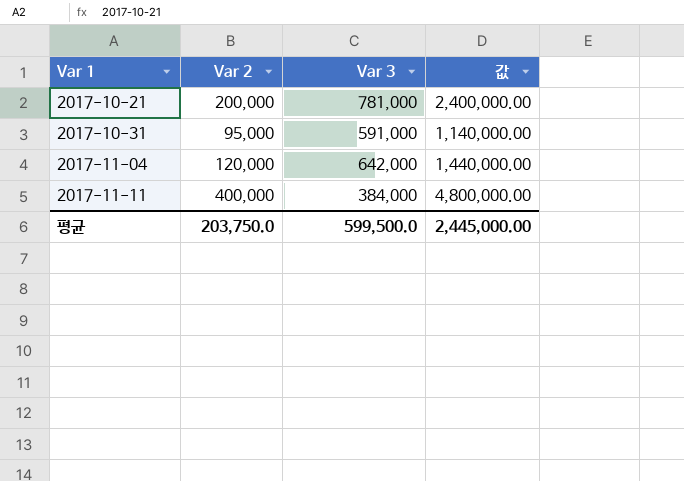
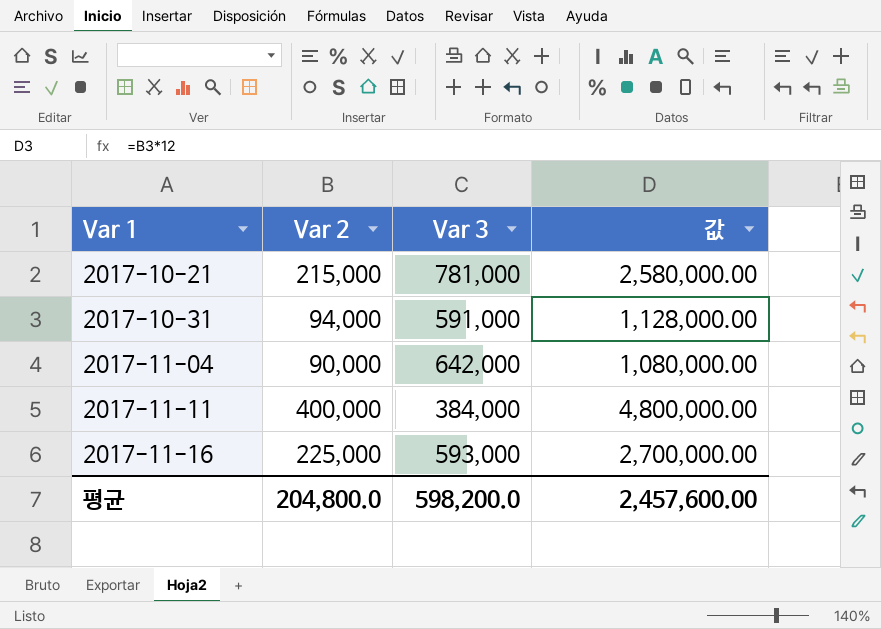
2017-10-21 | Var 2: 200,000 -> 215,000
2017-10-21 | 값: 2,400,000.00 -> 2,580,000.00
2017-10-31 | Var 2: 95,000 -> 94,000
2017-10-31 | 값: 1,140,000.00 -> 1,128,000.00
2017-11-04 | Var 2: 120,000 -> 90,000
2017-11-04 | 값: 1,440,000.00 -> 1,080,000.00
row 2017-11-16: none -> 225,000 | 593,000 | 2,700,000.00
평균 | Var 2: 203,750.0 -> 204,800.0
평균 | Var 3: 599,500.0 -> 598,200.0
평균 | 값: 2,445,000.00 -> 2,457,600.00

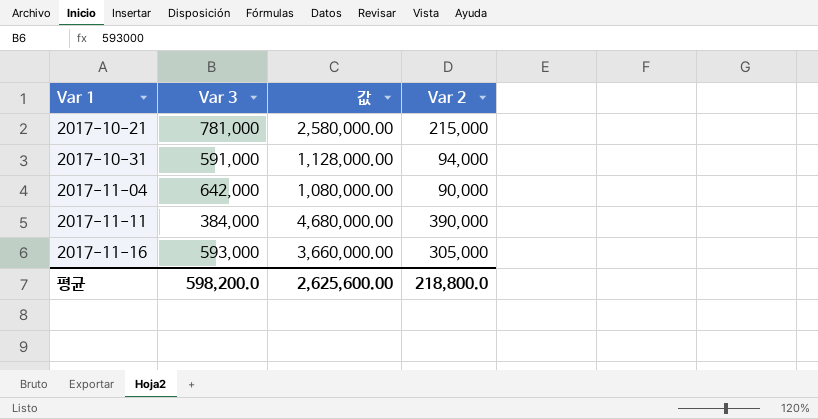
column Var 2 | position: 2 -> 4
2017-11-11 | 값: 4,800,000.00 -> 4,680,000.00
2017-11-11 | Var 2: 400,000 -> 390,000
2017-11-16 | 값: 2,700,000.00 -> 3,660,000.00
2017-11-16 | Var 2: 225,000 -> 305,000
평균 | 값: 2,457,600.00 -> 2,625,600.00
평균 | Var 2: 204,800.0 -> 218,800.0

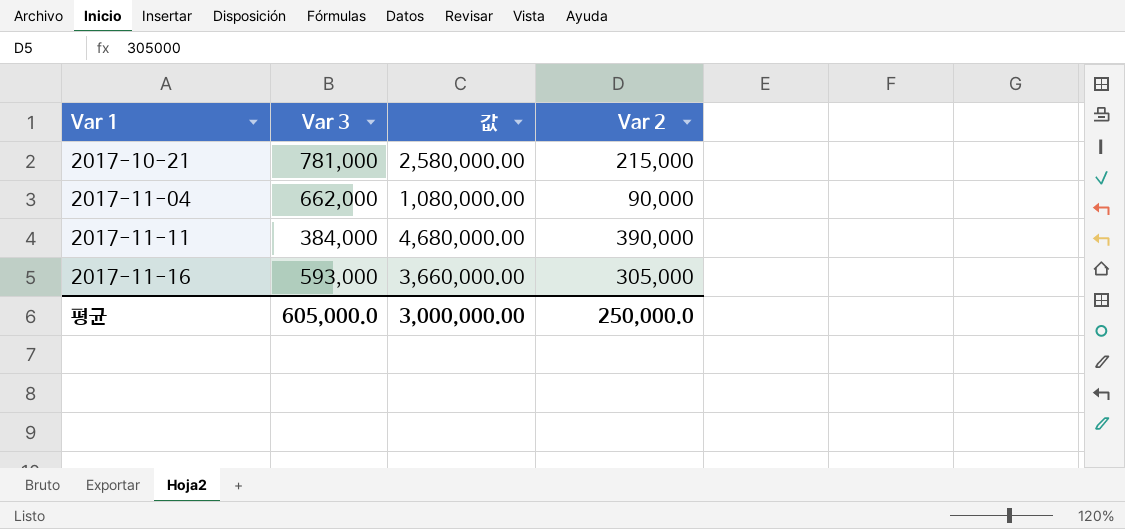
row 2017-10-31: 591,000 | 1,128,000.00 | 94,000 -> none
2017-11-04 | Var 3: 642,000 -> 662,000
평균 | Var 3: 598,200.0 -> 605,000.0
평균 | 값: 2,625,600.00 -> 3,000,000.00
평균 | Var 2: 218,800.0 -> 250,000.0

